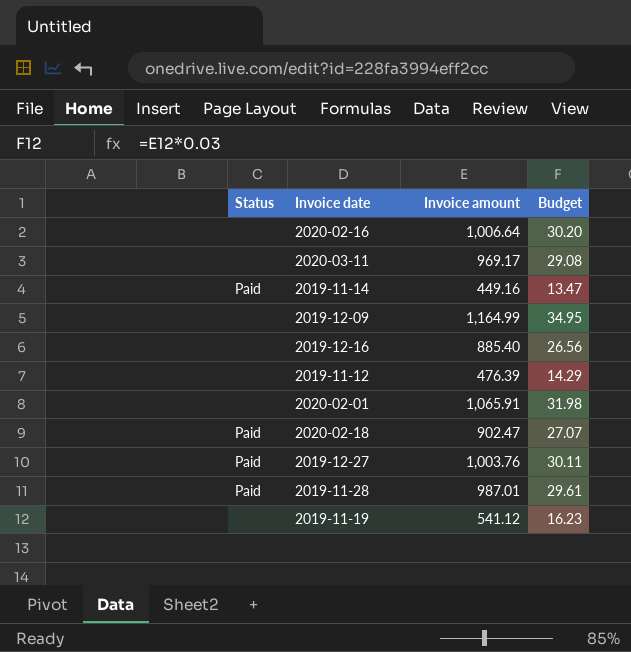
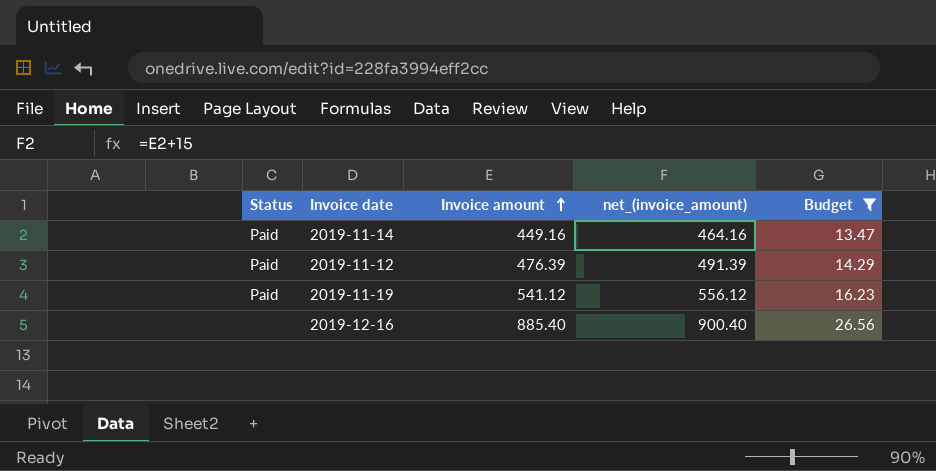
filter: none -> Budget <= 26.56
row order: none -> Invoice amount ascending
column net_(invoice_amount) | formula: none -> [Invoice amount] + 15
2019-11-12 | Status: none -> Paid
2019-11-19 | Status: none -> Paid

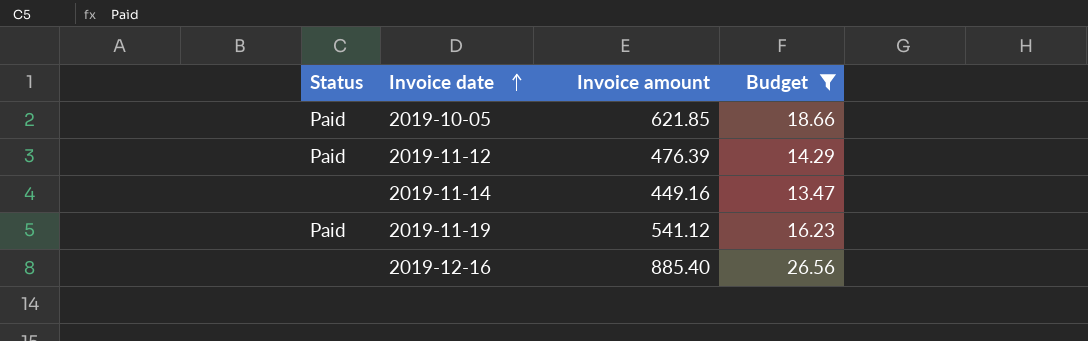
row order: Invoice amount ascending -> Invoice date ascending
column net_(invoice_amount) | formula: [Invoice amount] + 15 -> none
row 2019-10-05: none -> Paid | 621.85 | 18.66
2019-11-14 | Status: Paid -> none

